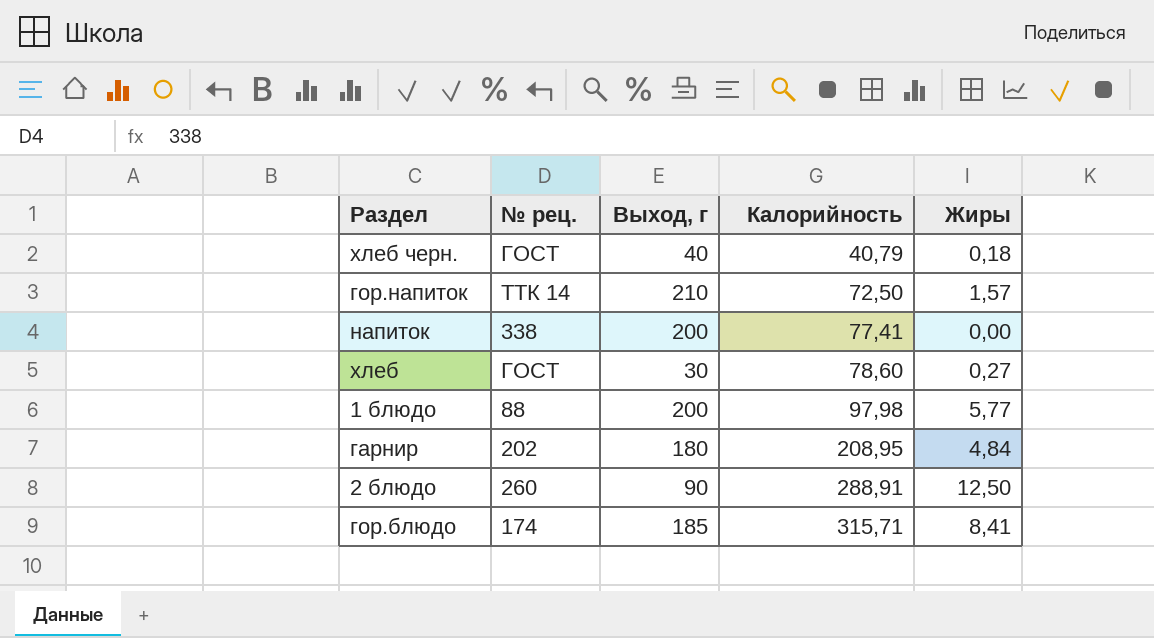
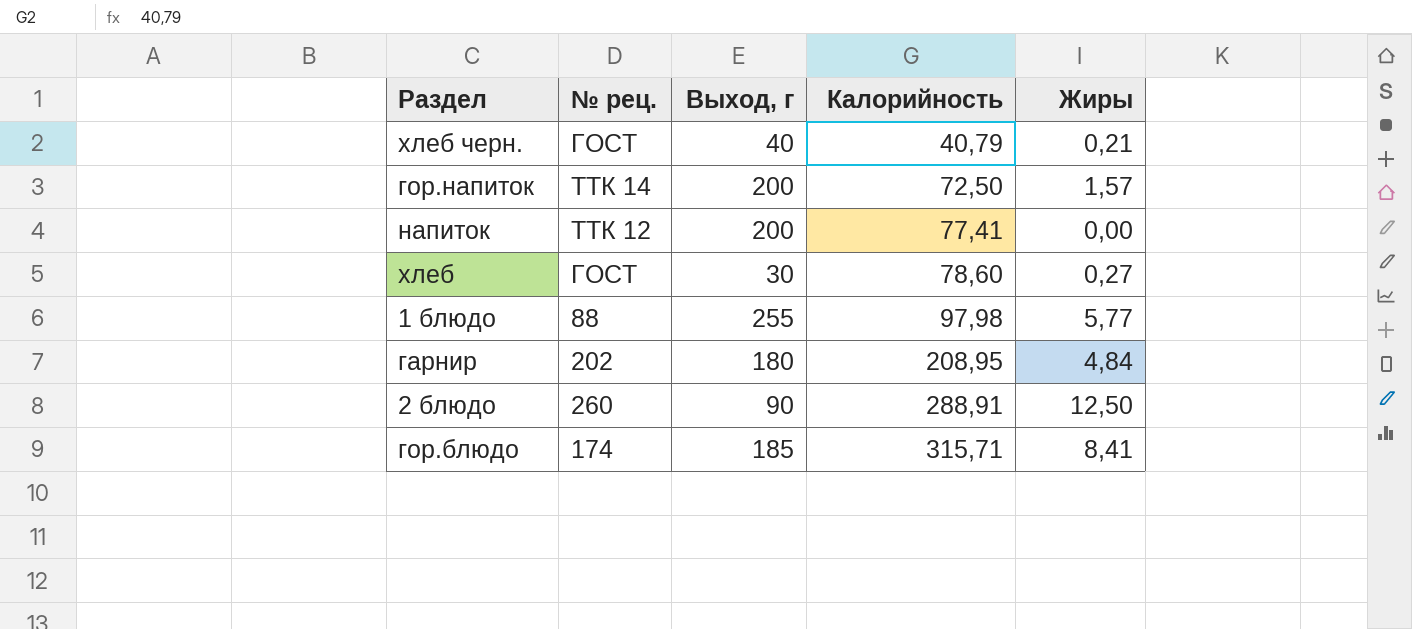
хлеб черн. | Жиры: 0,18 -> 0,21
гор.напиток | Выход, г: 210 -> 200
напиток | № рец.: 338 -> ТТК 12
1 блюдо | Выход, г: 200 -> 255

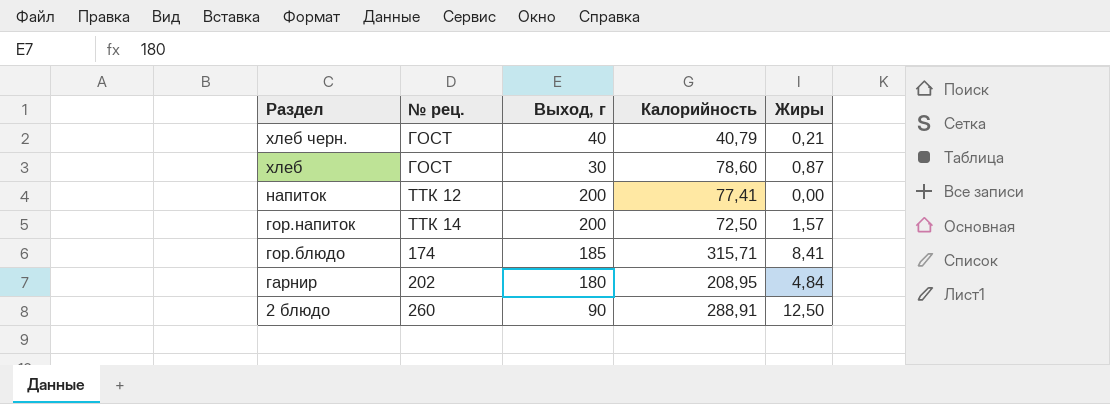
row order: Калорийность ascending -> Раздел descending
row 1 блюдо: 88 | 255 | 97,98 | 5,77 -> none
хлеб | Жиры: 0,27 -> 0,87

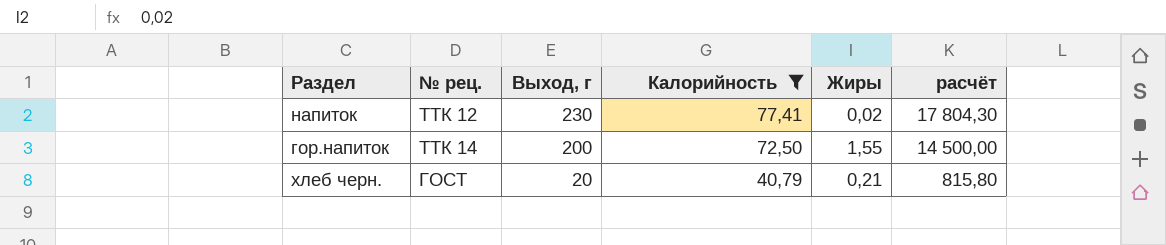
filter: none -> Калорийность <= 77,41
row order: Раздел descending -> Выход, г descending
column расчёт | formula: none -> [Выход, г] * [Калорийность]
напиток | Выход, г: 200 -> 230
напиток | Жиры: 0,00 -> 0,02
гор.напиток | Жиры: 1,57 -> 1,55
хлеб черн. | Выход, г: 40 -> 20

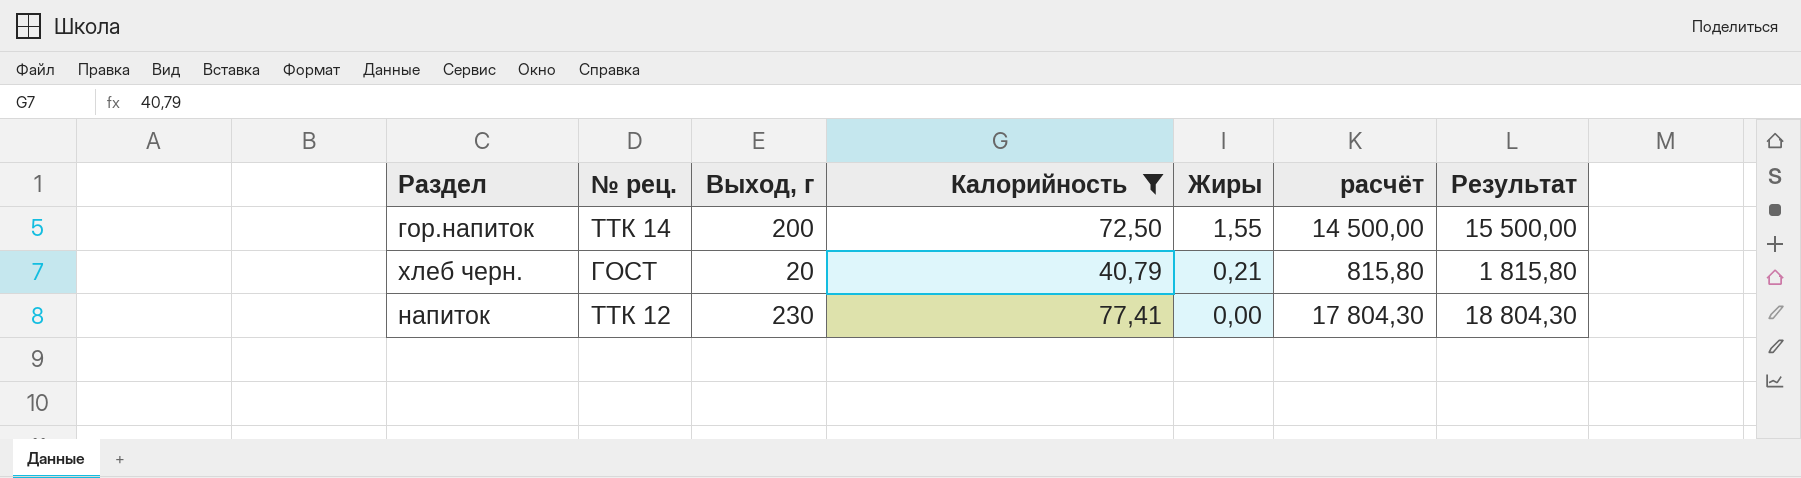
row order: Выход, г descending -> Жиры descending
column Результат | formula: none -> [расчёт] + 1000
напиток | Жиры: 0,02 -> 0,00

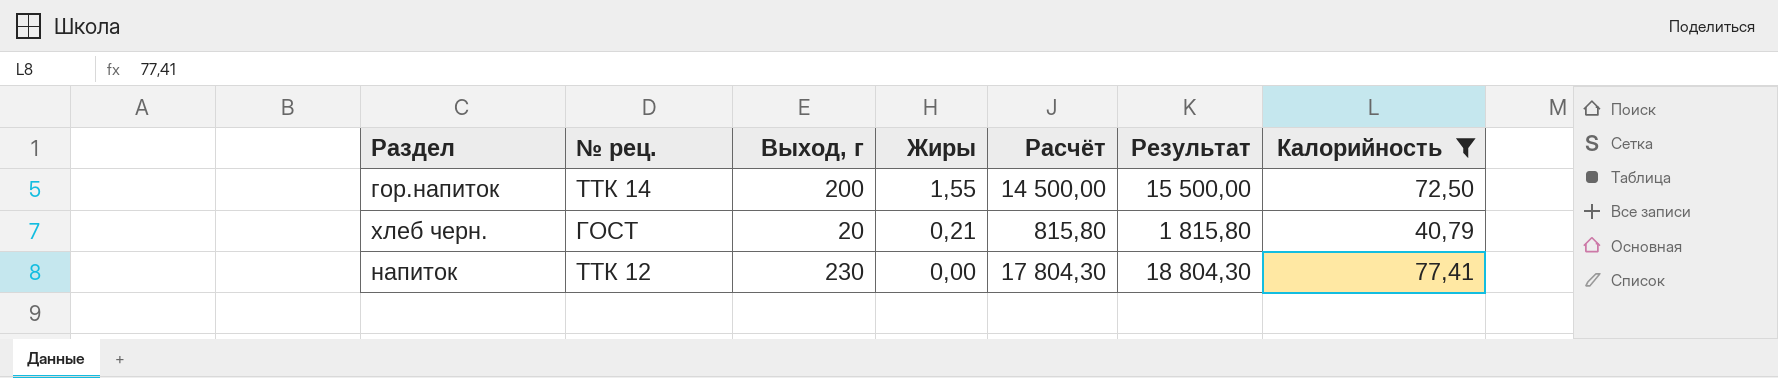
column name: расчёт -> Расчёт
column Калорийность | position: 4 -> 7

